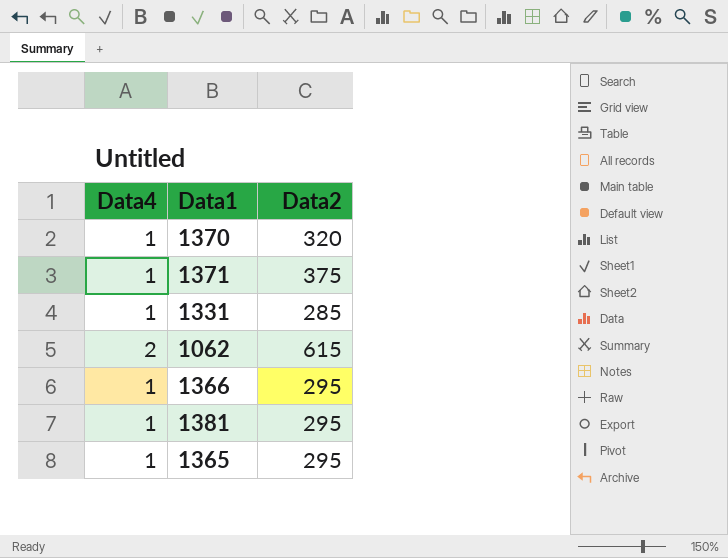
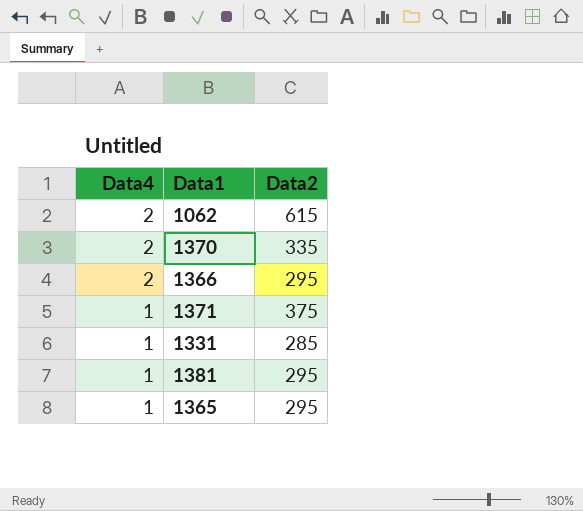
row order: none -> Data4 descending
1370 | Data4: 1 -> 2
1370 | Data2: 320 -> 335
1366 | Data4: 1 -> 2

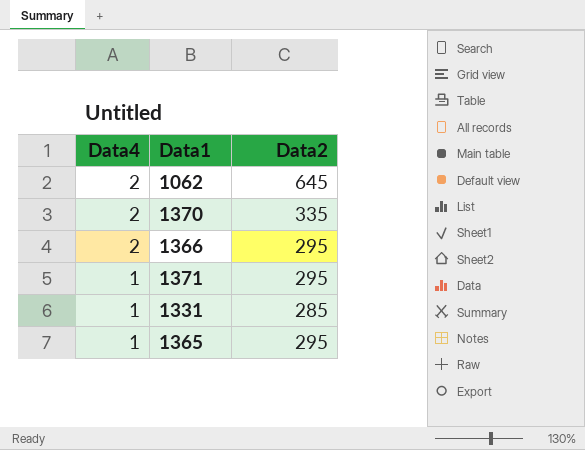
row 1381: 1 | 295 -> none
1062 | Data2: 615 -> 645
1371 | Data2: 375 -> 295

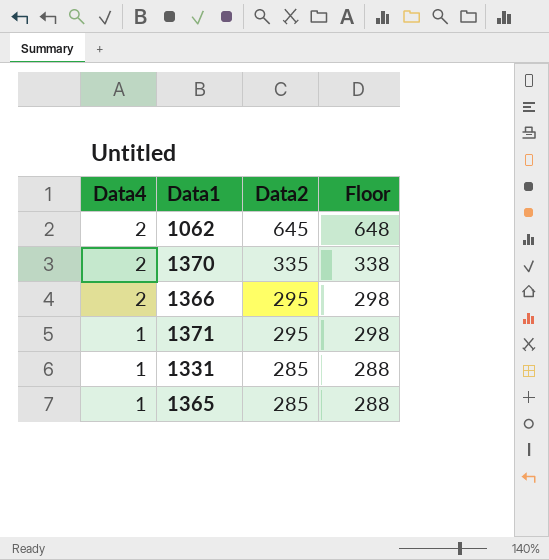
column Floor | formula: none -> [Data2] + 3
1365 | Data2: 295 -> 285

